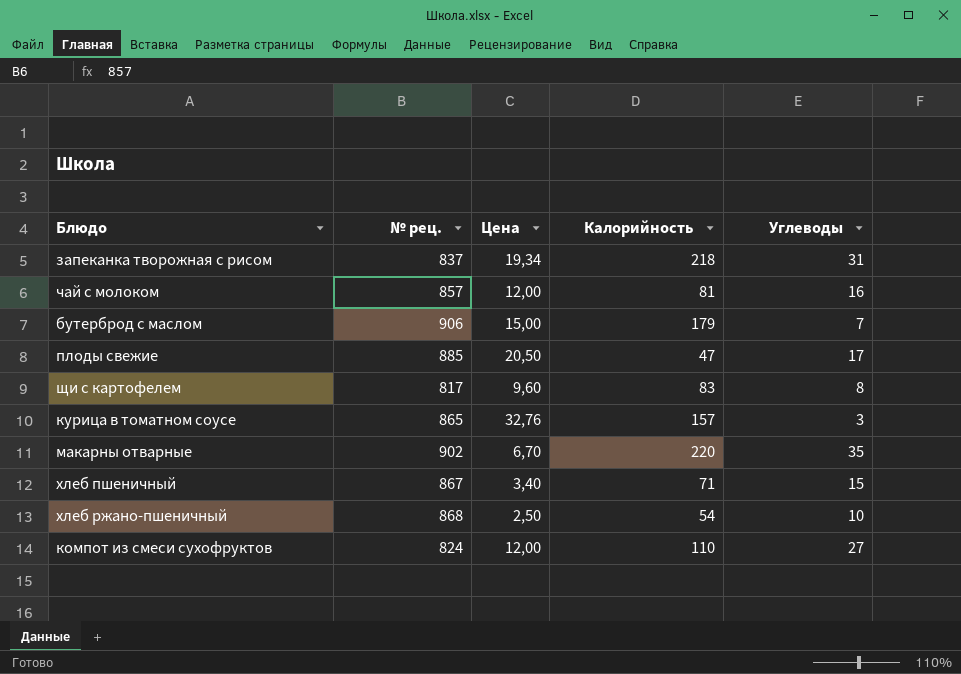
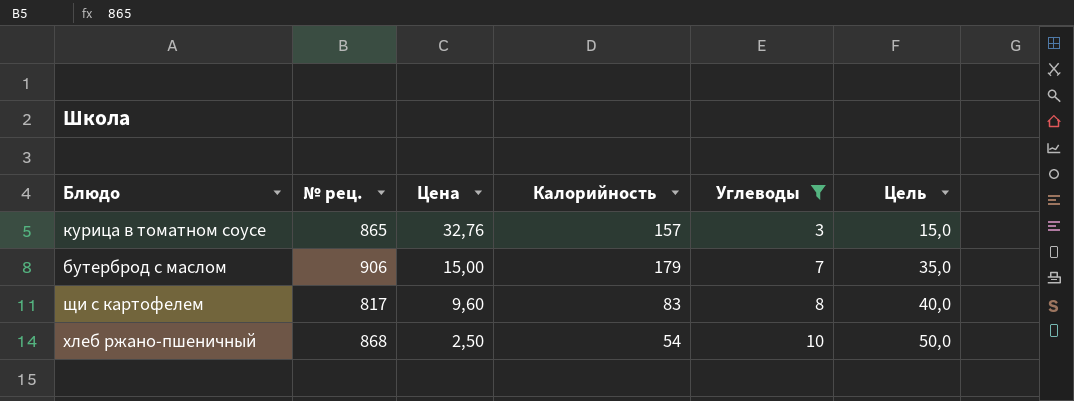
filter: none -> Углеводы <= 10
row order: none -> Цена descending
column Цель | formula: none -> [Углеводы] * 5

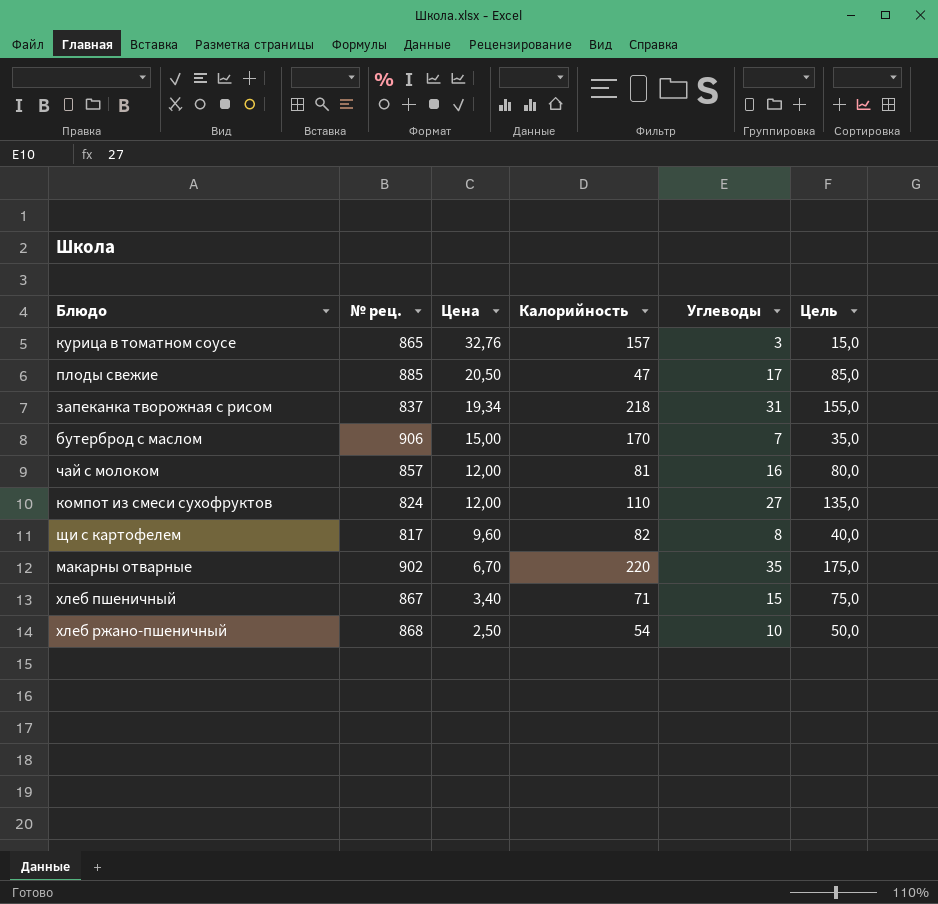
filter: Углеводы <= 10 -> none
бутерброд с маслом | Калорийность: 179 -> 170
щи с картофелем | Калорийность: 83 -> 82

